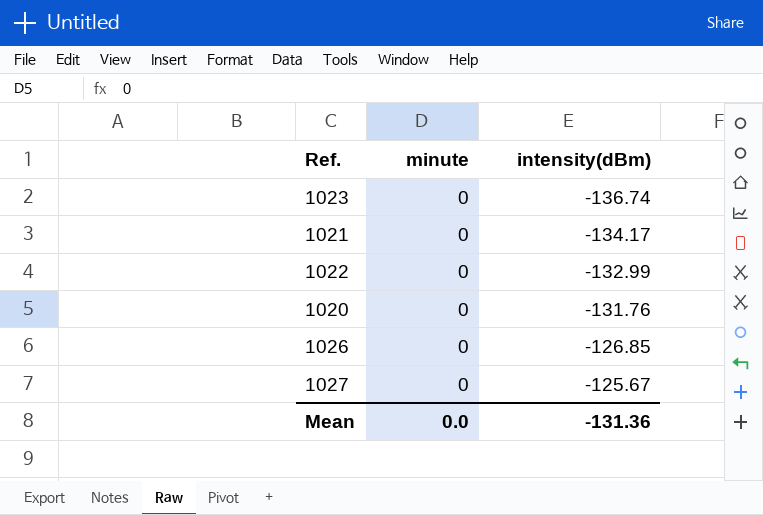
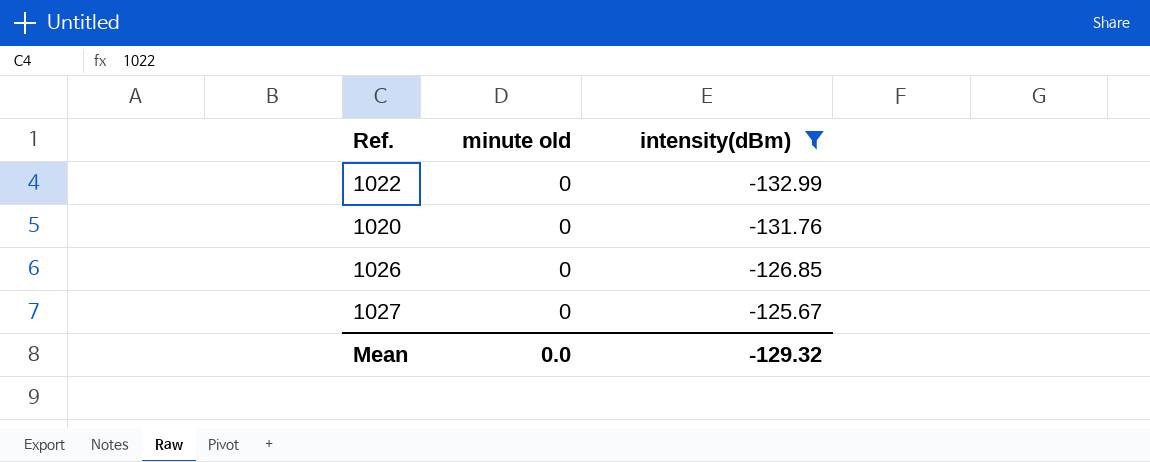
filter: none -> intensity(dBm) >= -132.99
column name: minute -> minute old
Mean | intensity(dBm): -131.36 -> -129.32

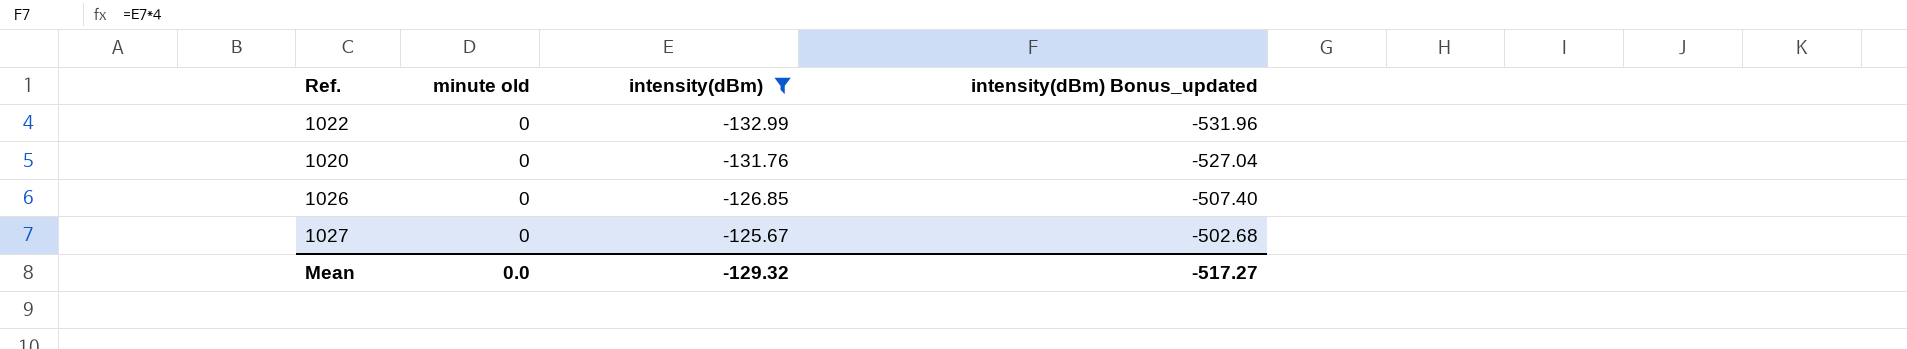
column intensity(dBm) Bonus_updated | formula: none -> [intensity(dBm)] * 4

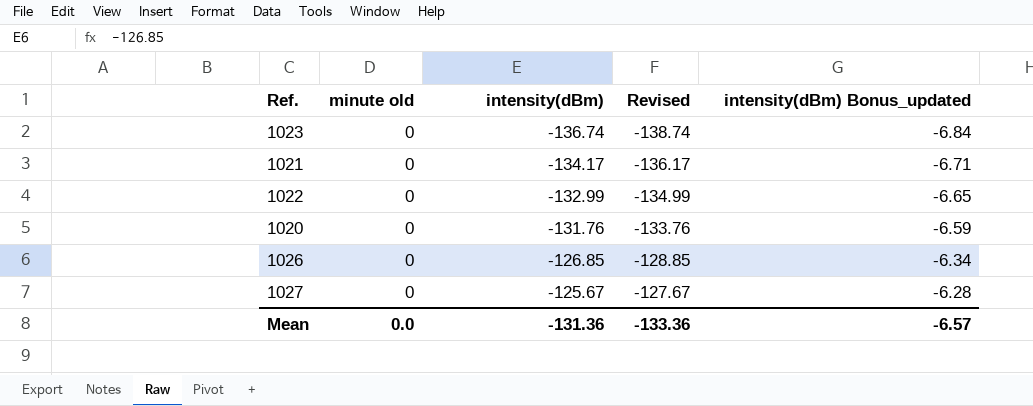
filter: intensity(dBm) >= -132.99 -> none
column Revised | formula: none -> [intensity(dBm)] - 2
column intensity(dBm) Bonus_updated | formula: [intensity(dBm)] * 4 -> [intensity(dBm)] * 0.05
Mean | intensity(dBm): -129.32 -> -131.36
Mean | intensity(dBm) Bonus_updated: -517.27 -> -6.57

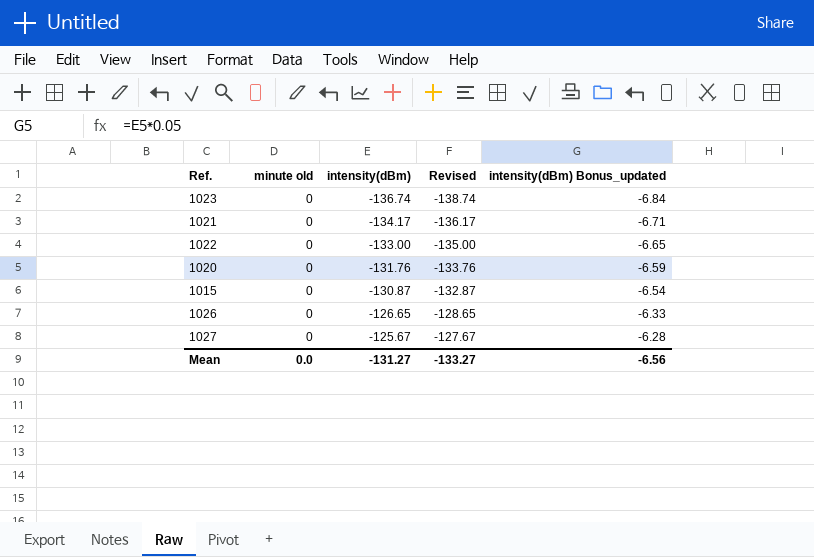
1022 | intensity(dBm): -132.99 -> -133.00
1022 | Revised: -134.99 -> -135.00
row 1015: none -> 0 | -130.87 | -132.87 | -6.54
1026 | intensity(dBm): -126.85 -> -126.65
1026 | Revised: -128.85 -> -128.65
1026 | intensity(dBm) Bonus_updated: -6.34 -> -6.33
Mean | intensity(dBm): -131.36 -> -131.27
Mean | Revised: -133.36 -> -133.27
Mean | intensity(dBm) Bonus_updated: -6.57 -> -6.56

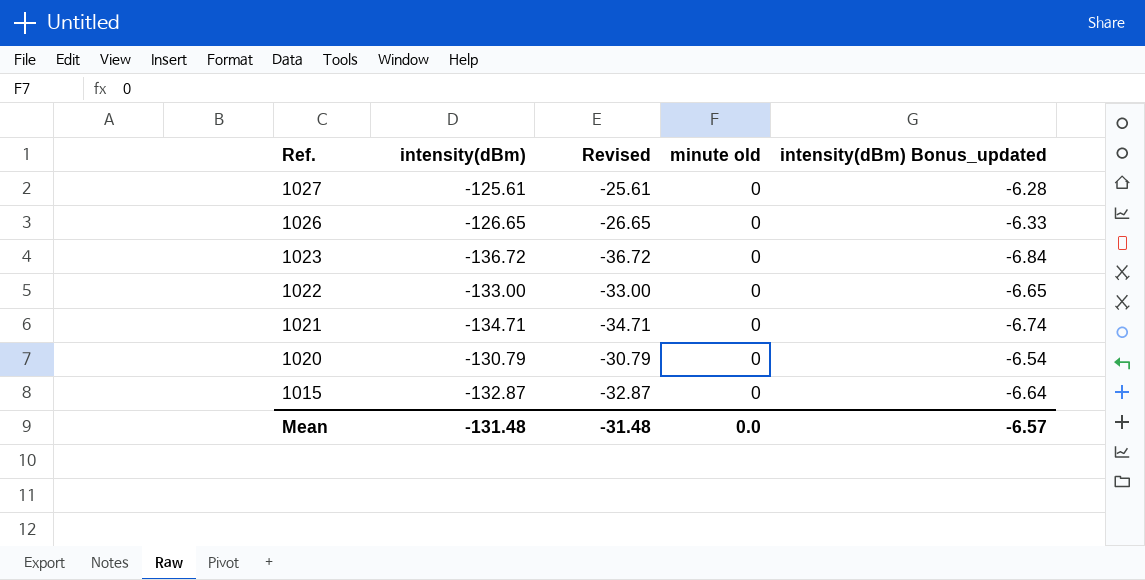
row order: intensity(dBm) ascending -> Ref. descending
column Revised | formula: [intensity(dBm)] - 2 -> [intensity(dBm)] + 100
column minute old | position: 2 -> 4
1027 | intensity(dBm): -125.67 -> -125.61
1023 | intensity(dBm): -136.74 -> -136.72
1021 | intensity(dBm): -134.17 -> -134.71
1021 | intensity(dBm) Bonus_updated: -6.71 -> -6.74
1020 | intensity(dBm): -131.76 -> -130.79
1020 | intensity(dBm) Bonus_updated: -6.59 -> -6.54
1015 | intensity(dBm): -130.87 -> -132.87
1015 | intensity(dBm) Bonus_updated: -6.54 -> -6.64
Mean | intensity(dBm): -131.27 -> -131.48
Mean | Revised: -133.27 -> -31.48
Mean | intensity(dBm) Bonus_updated: -6.56 -> -6.57

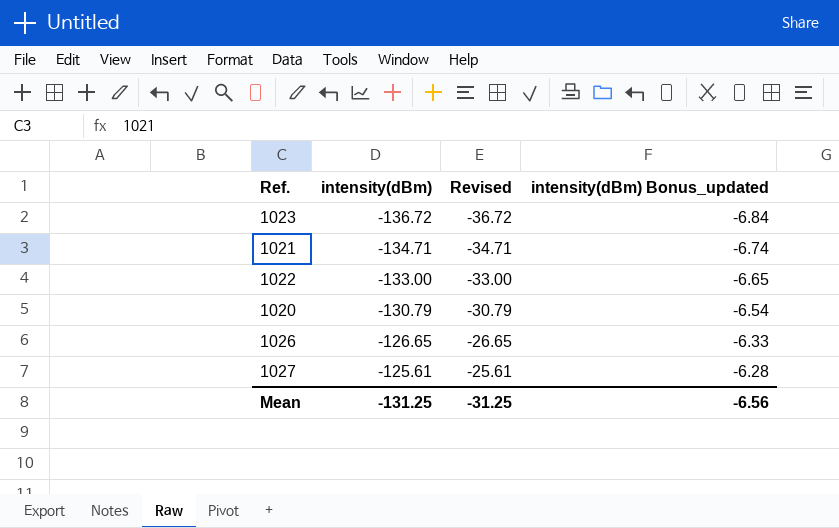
row order: Ref. descending -> intensity(dBm) ascending
column minute old | position: 4 -> none
row 1015: -132.87 | -32.87 | 0 | -6.64 -> none
Mean | intensity(dBm): -131.48 -> -131.25
Mean | Revised: -31.48 -> -31.25
Mean | intensity(dBm) Bonus_updated: -6.57 -> -6.56

